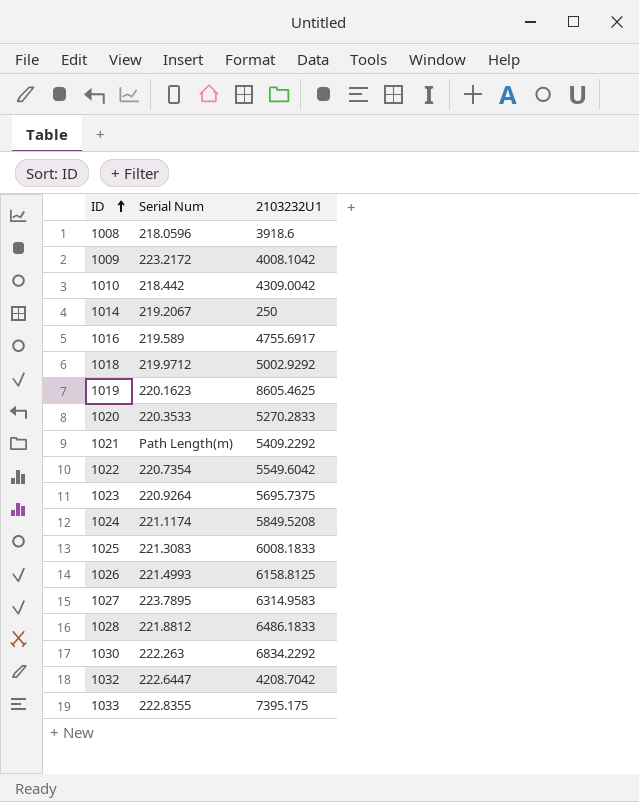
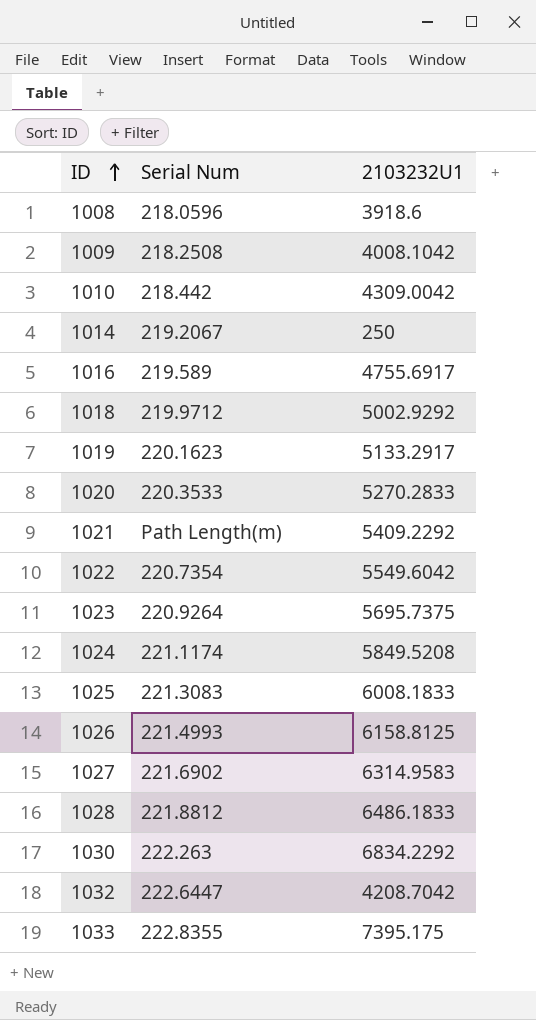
1009 | Serial Num: 223.2172 -> 218.2508
1019 | 2103232U1: 8605.4625 -> 5133.2917
1027 | Serial Num: 223.7895 -> 221.6902

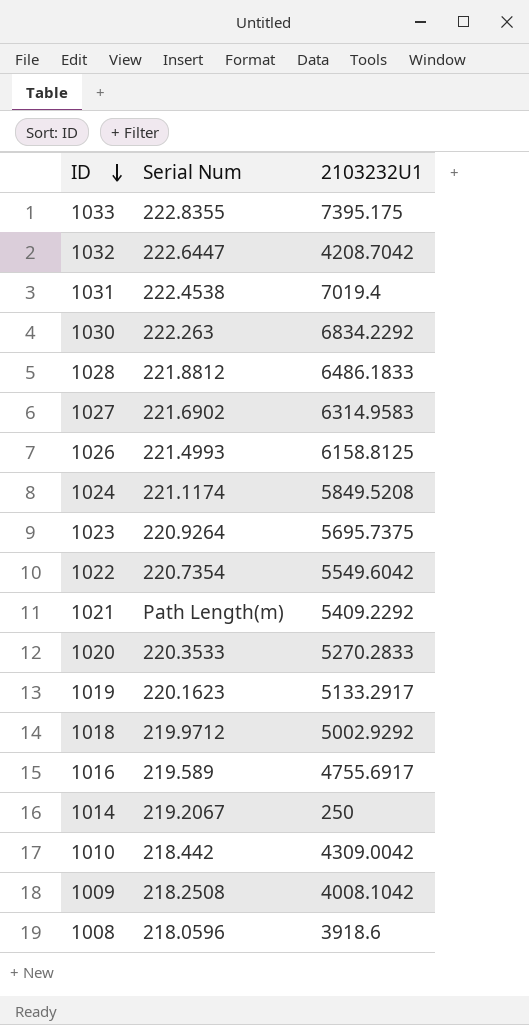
row order: ID ascending -> ID descending
row 1025: 221.3083 | 6008.1833 -> none
row 1031: none -> 222.4538 | 7019.4

